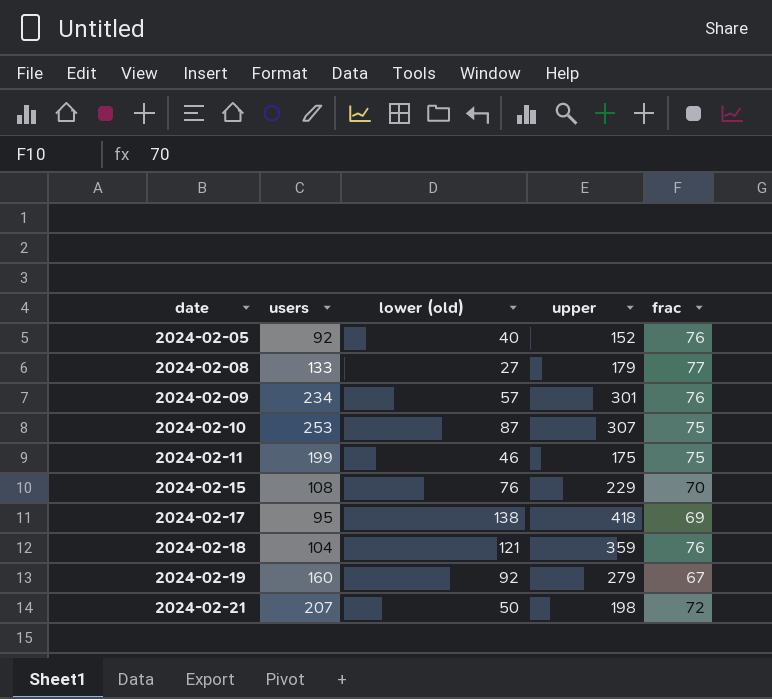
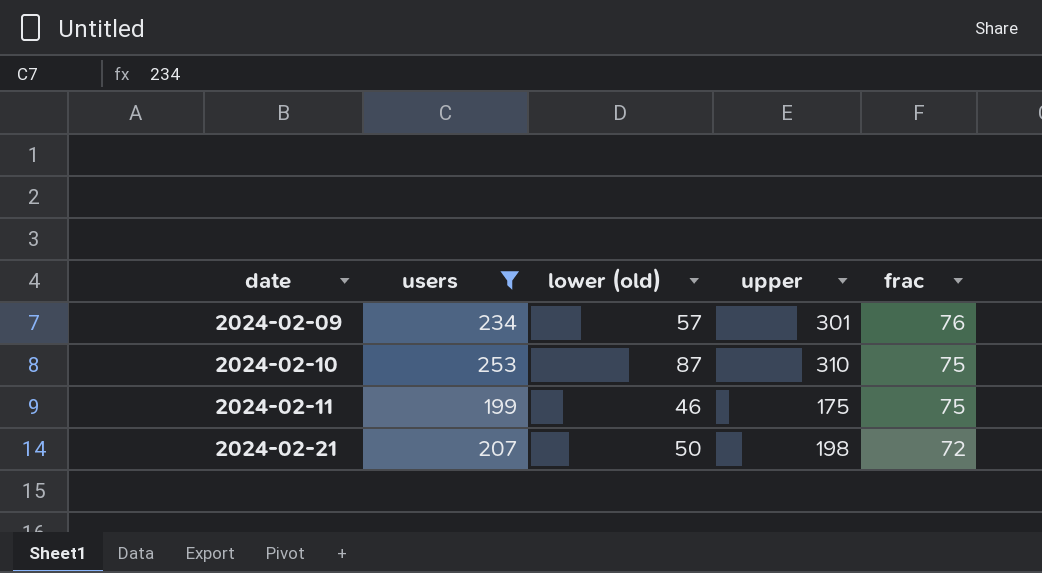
filter: none -> users >= 199
2024-02-10 | upper: 307 -> 310

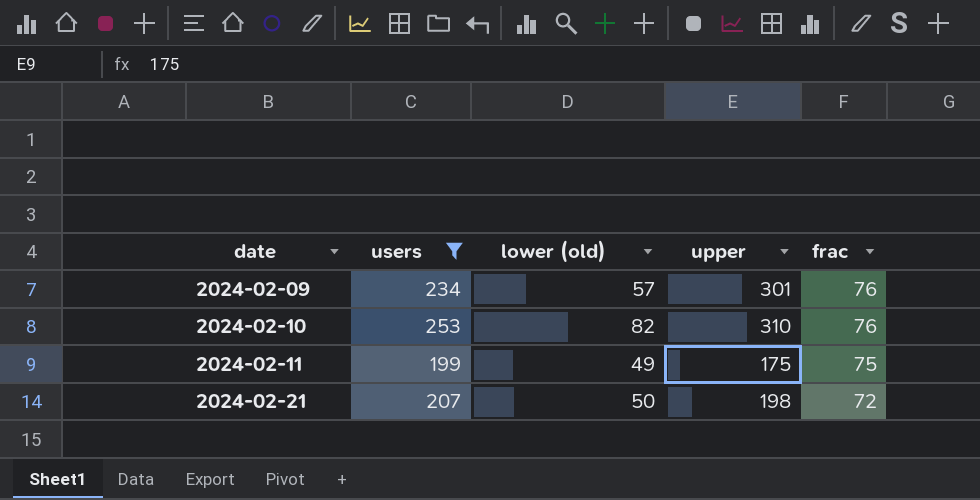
2024-02-10 | lower (old): 87 -> 82
2024-02-10 | frac: 75 -> 76
2024-02-11 | lower (old): 46 -> 49

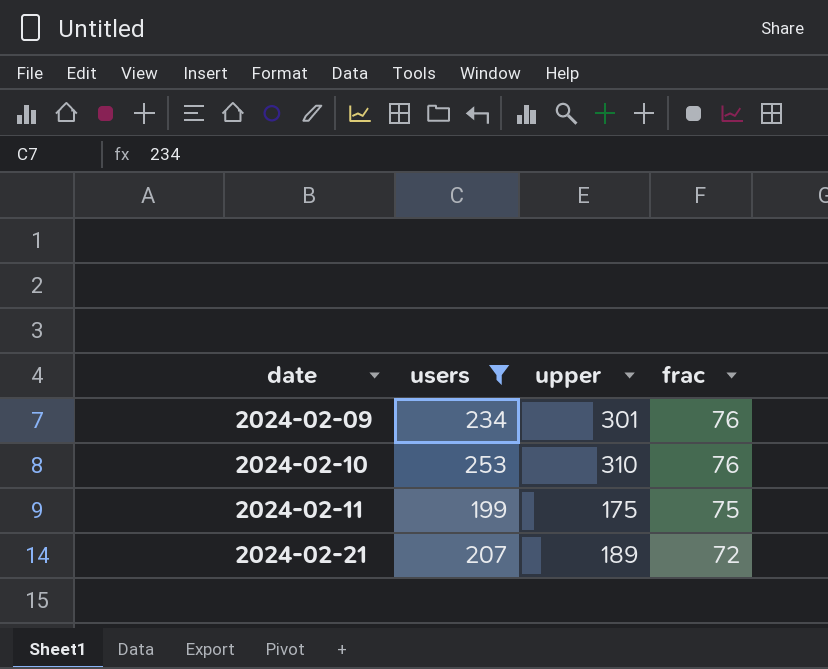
column lower (old) | position: 3 -> none
2024-02-21 | upper: 198 -> 189

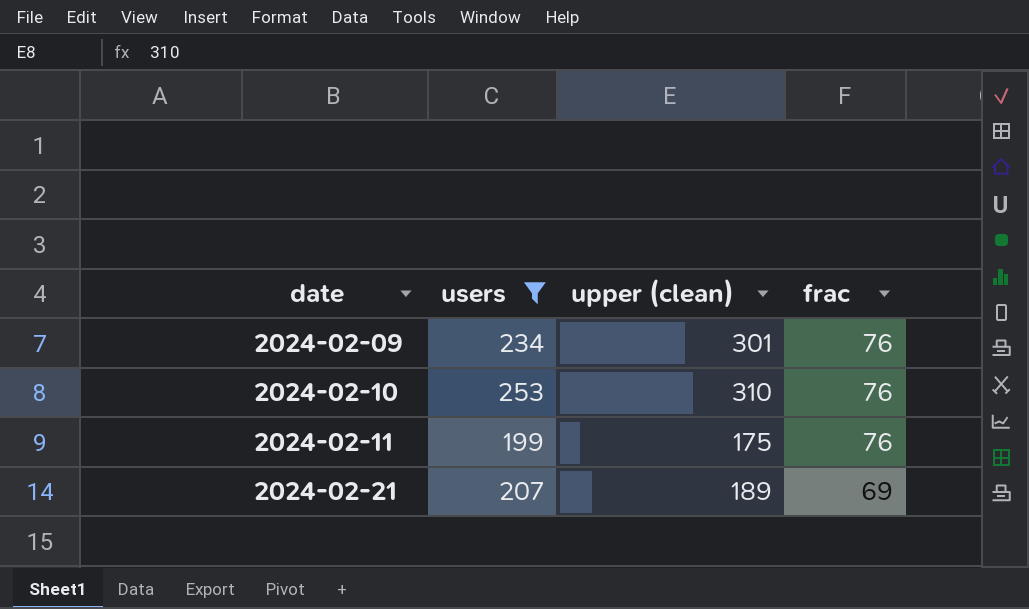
column name: upper -> upper (clean)
2024-02-11 | frac: 75 -> 76
2024-02-21 | frac: 72 -> 69

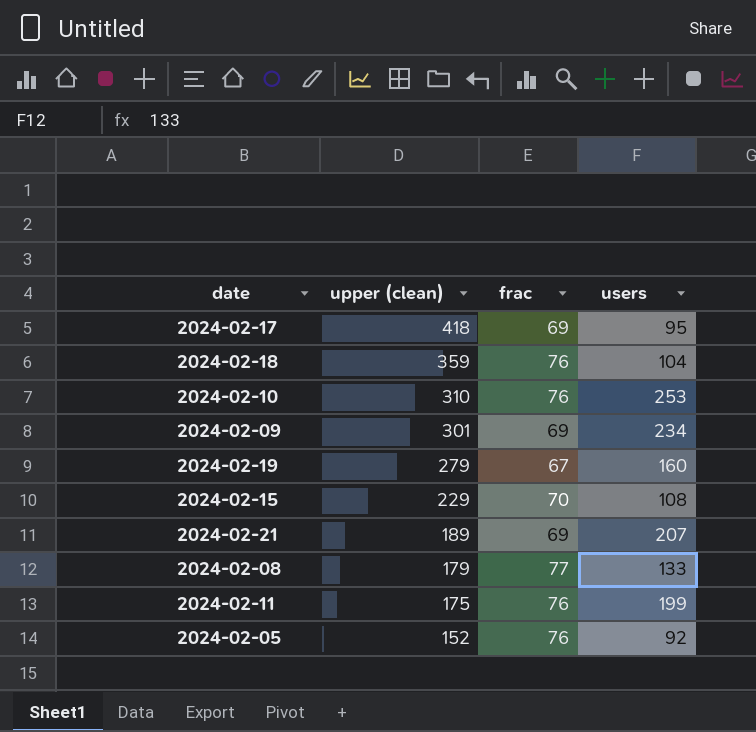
filter: users >= 199 -> none
row order: date ascending -> upper (clean) descending
column users | position: 2 -> 4
2024-02-09 | frac: 76 -> 69

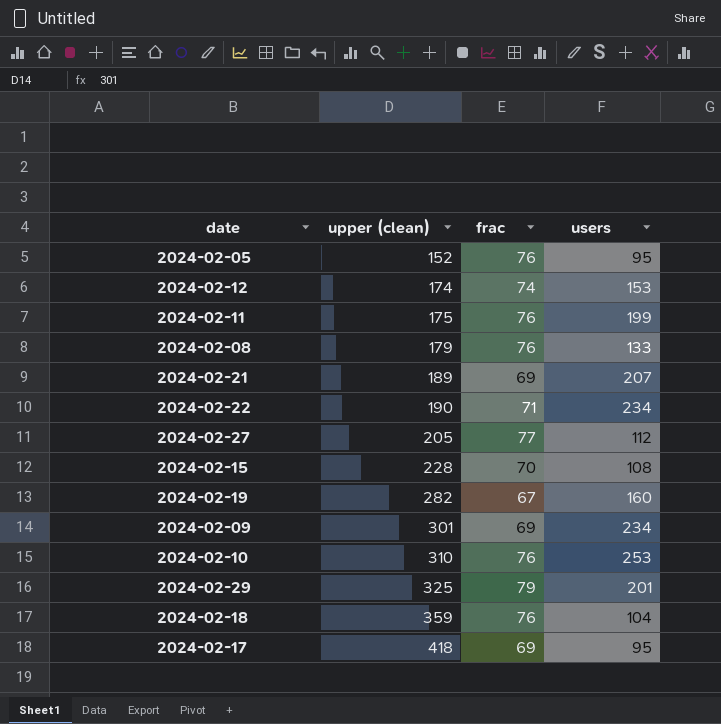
row order: upper (clean) descending -> upper (clean) ascending
2024-02-05 | users: 92 -> 95
row 2024-02-12: none -> 174 | 74 | 153
2024-02-08 | frac: 77 -> 76
row 2024-02-22: none -> 190 | 71 | 234
row 2024-02-27: none -> 205 | 77 | 112
2024-02-15 | upper (clean): 229 -> 228
2024-02-19 | upper (clean): 279 -> 282
row 2024-02-29: none -> 325 | 79 | 201

